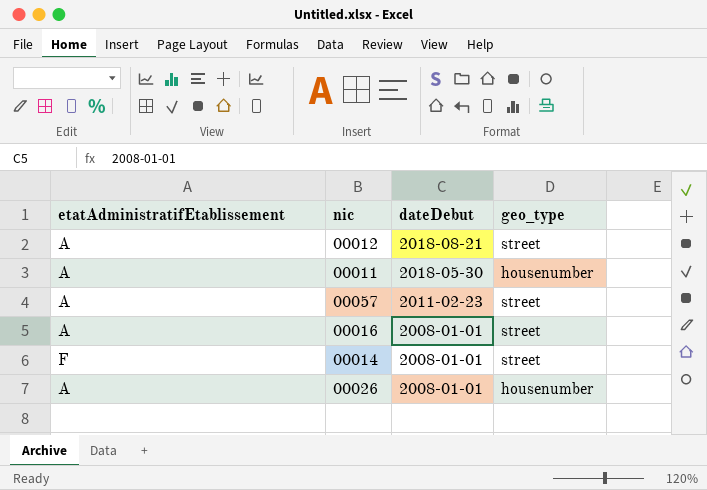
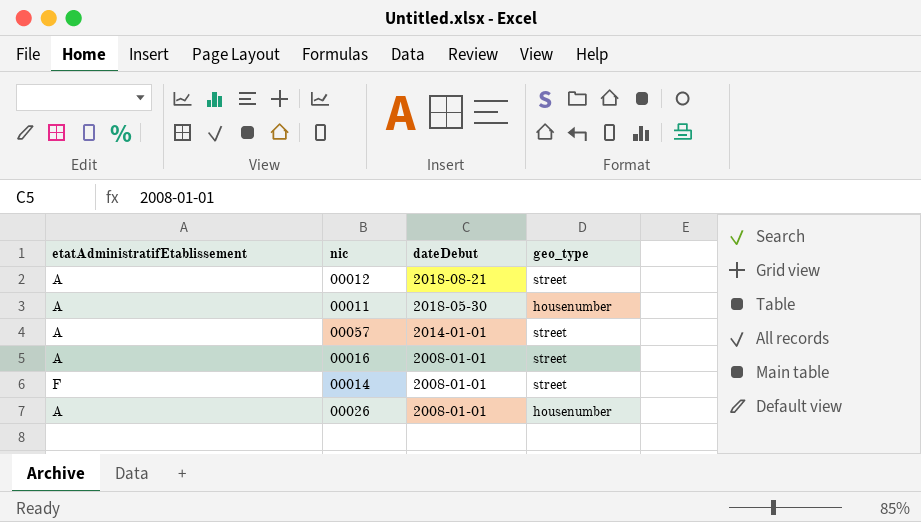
00057 | dateDebut: 2011-02-23 -> 2014-01-01

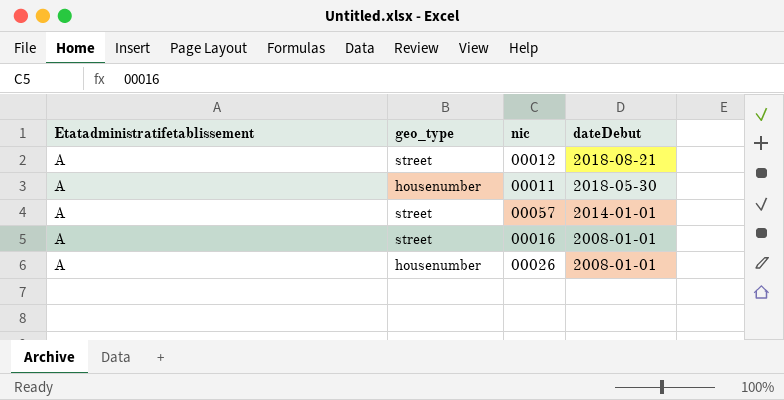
column name: etatAdministratifEtablissement -> Etatadministratifetablissement
column geo_type | position: 4 -> 2
row 00014: F | 2008-01-01 | street -> none

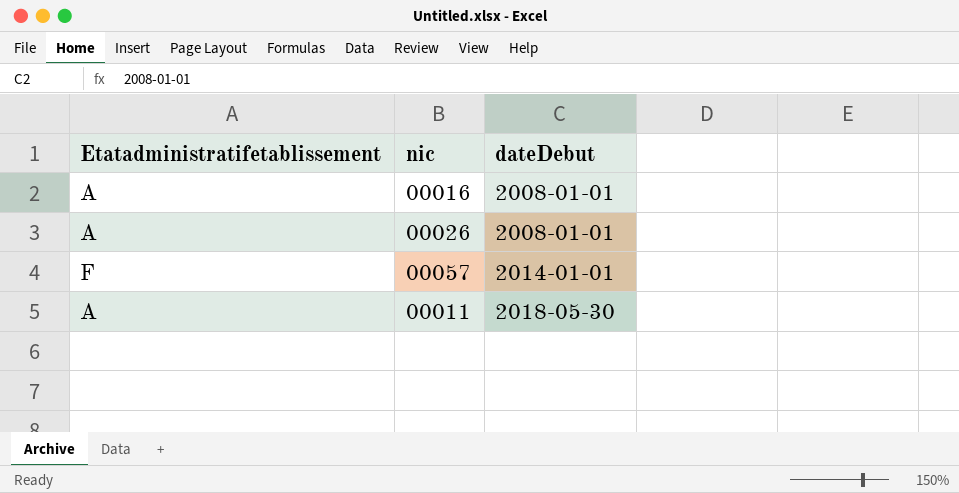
row order: dateDebut descending -> dateDebut ascending
column geo_type | position: 2 -> none
row 00012: A | street | 2018-08-21 -> none
00057 | Etatadministratifetablissement: A -> F

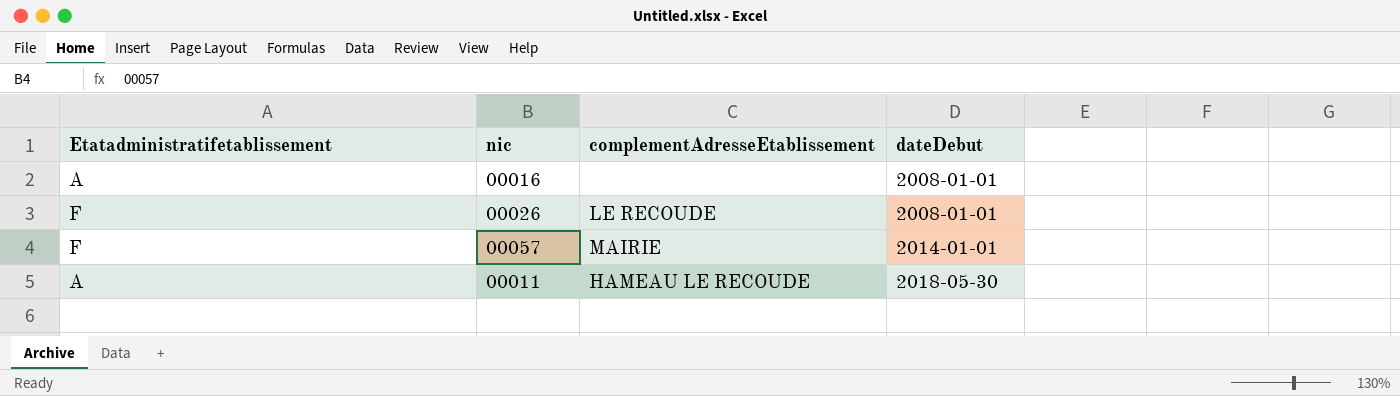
column complementAdresseEtablissement | position: none -> 3
00026 | Etatadministratifetablissement: A -> F

